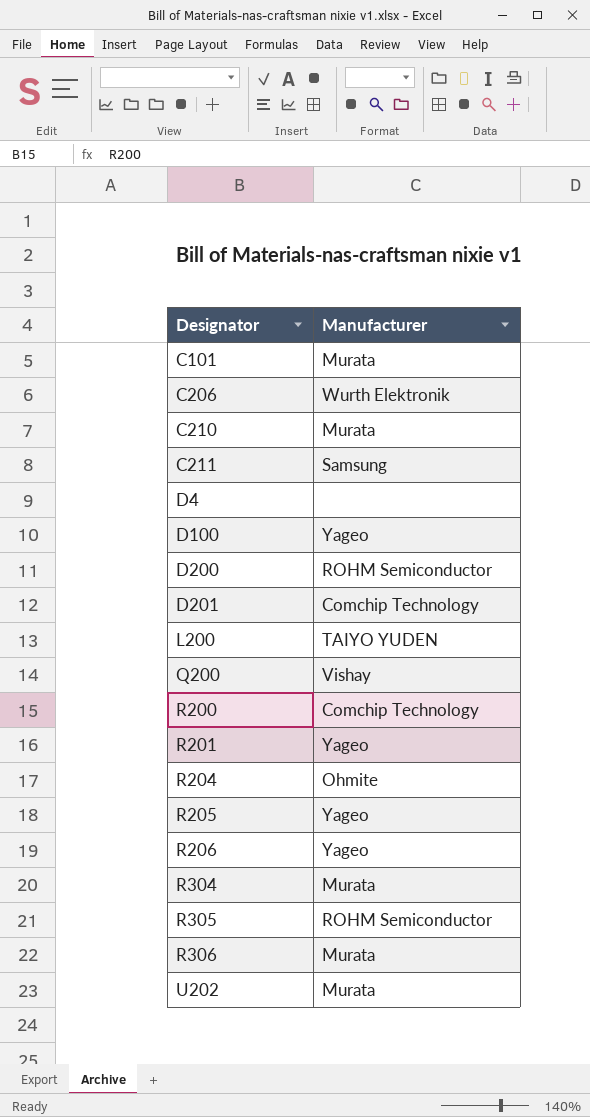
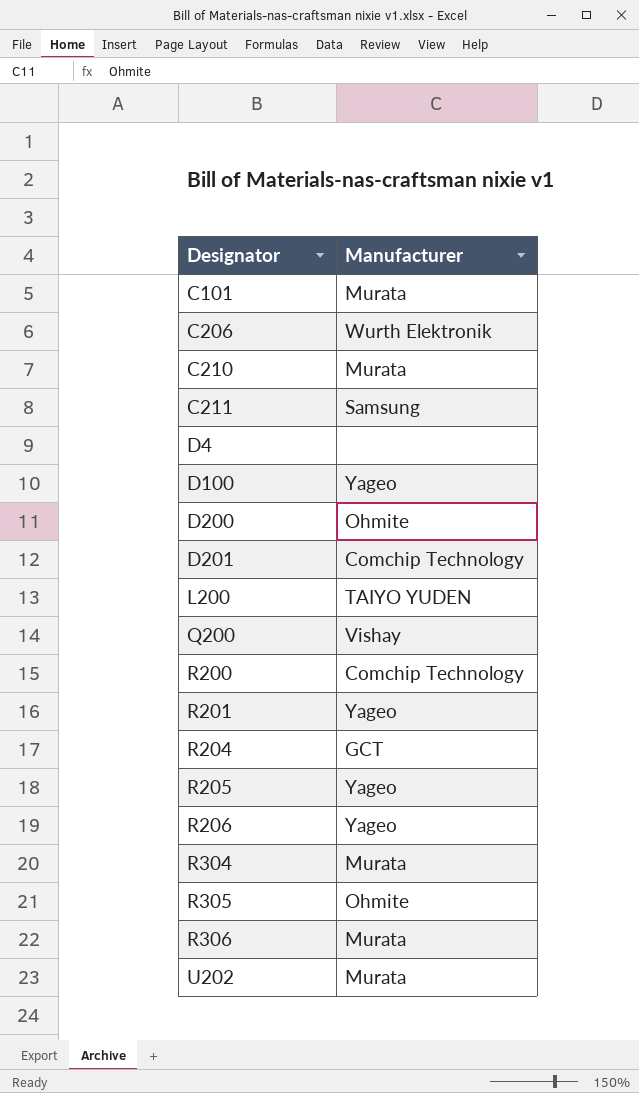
D200 | Manufacturer: ROHM Semiconductor -> Ohmite
R204 | Manufacturer: Ohmite -> GCT
R305 | Manufacturer: ROHM Semiconductor -> Ohmite

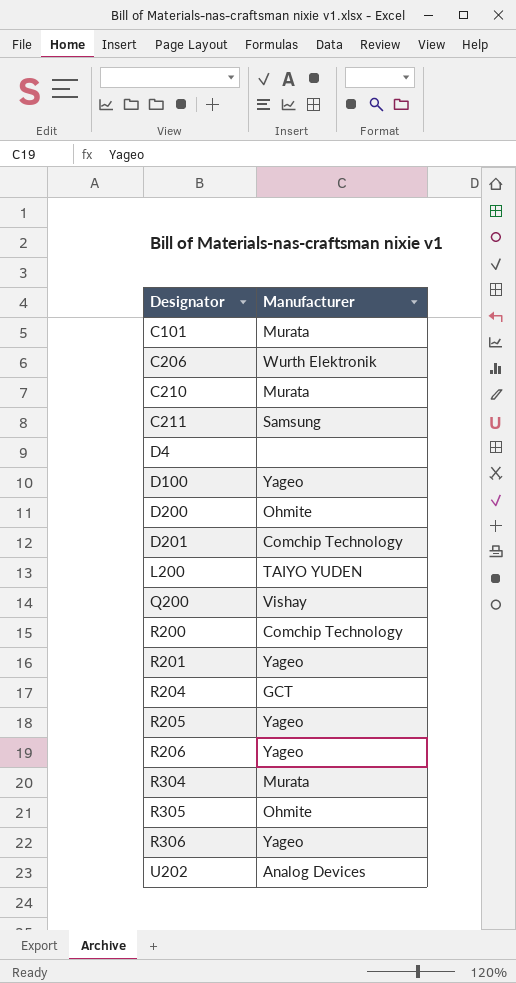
R306 | Manufacturer: Murata -> Yageo
U202 | Manufacturer: Murata -> Analog Devices

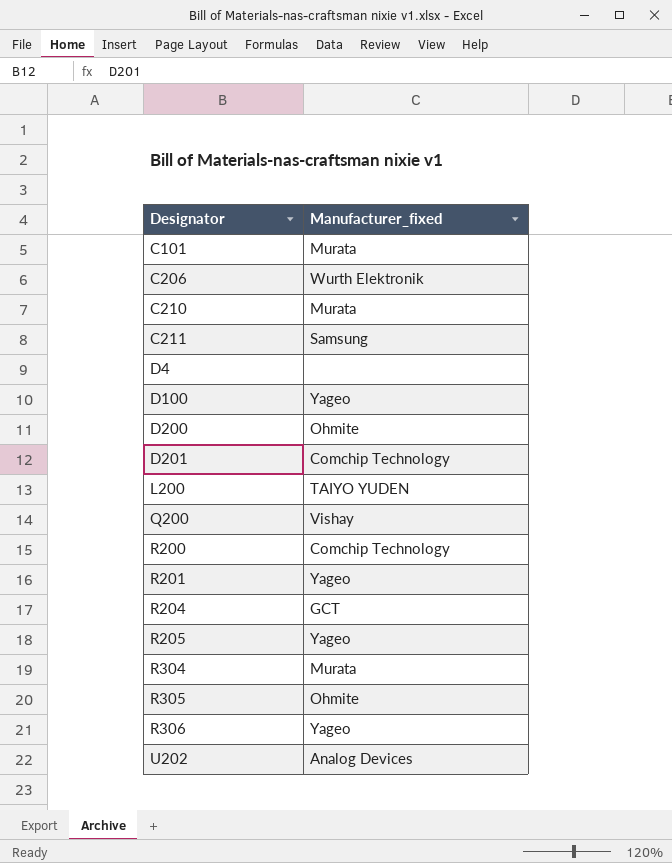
column name: Manufacturer -> Manufacturer_fixed
row R206: Yageo -> none

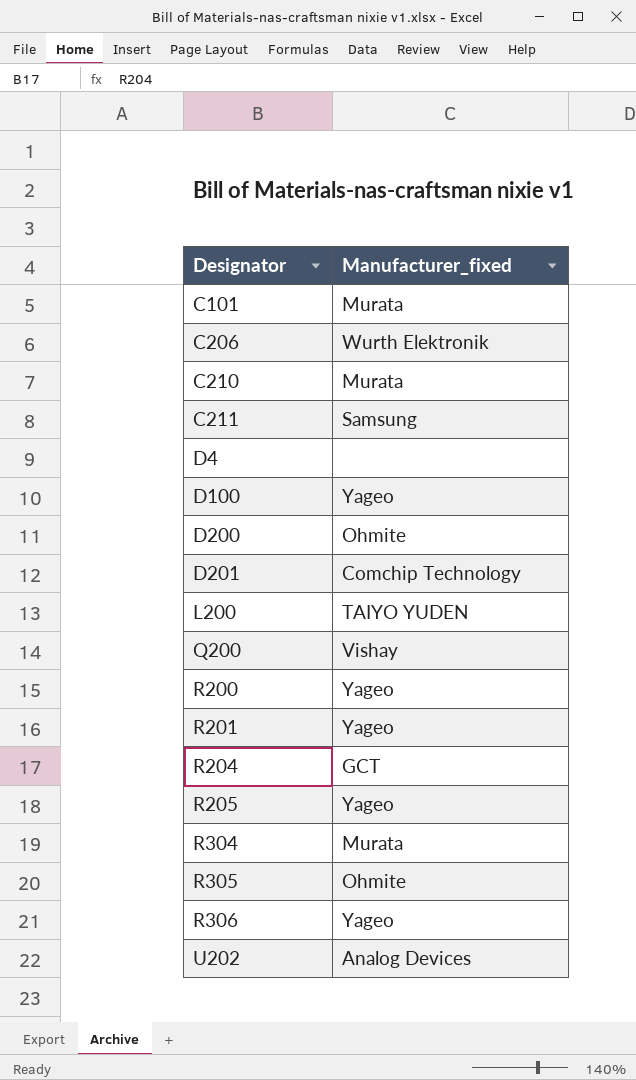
R200 | Manufacturer_fixed: Comchip Technology -> Yageo

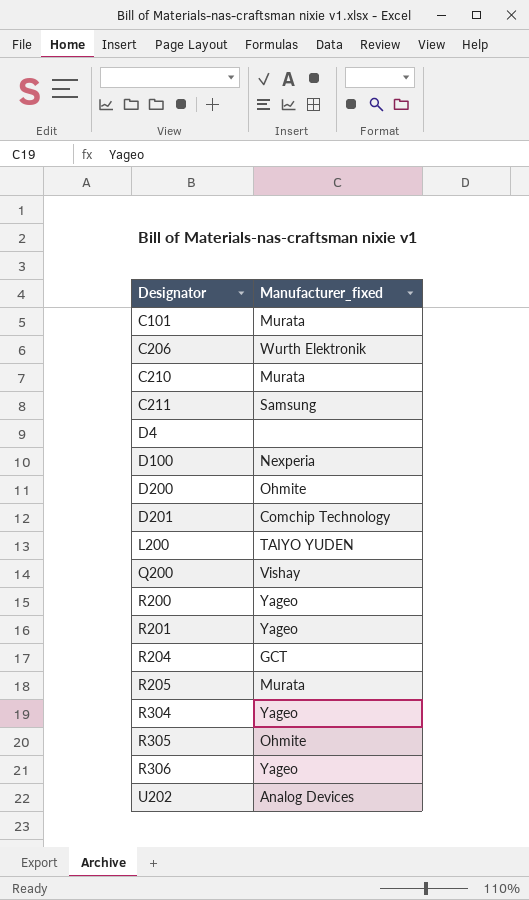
D100 | Manufacturer_fixed: Yageo -> Nexperia
R205 | Manufacturer_fixed: Yageo -> Murata
R304 | Manufacturer_fixed: Murata -> Yageo

